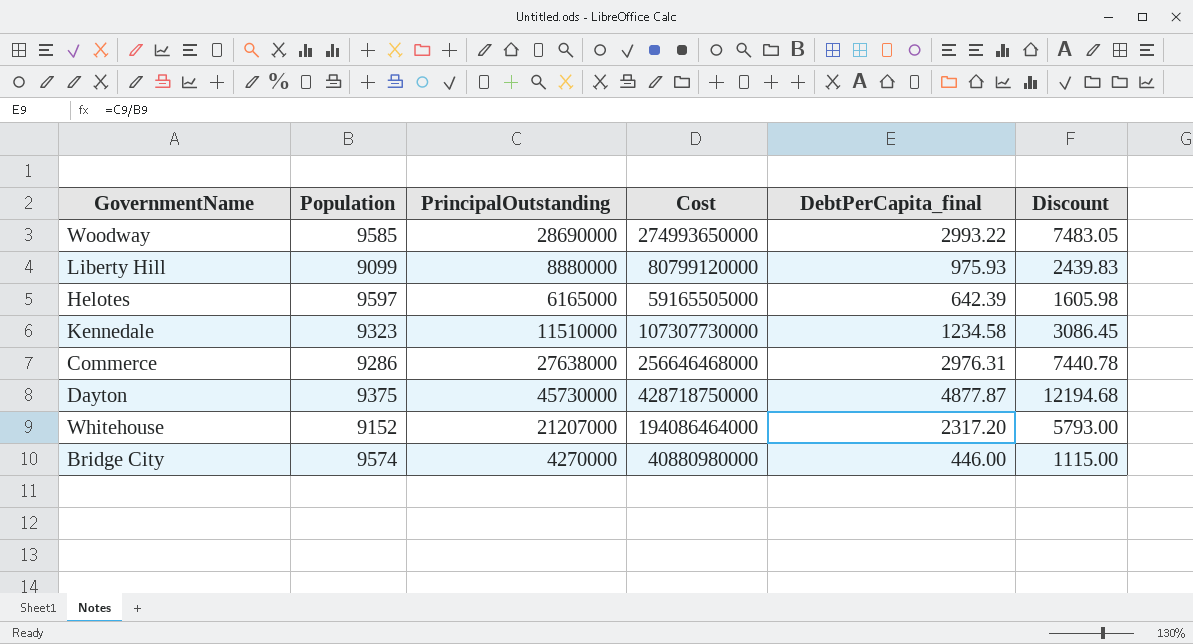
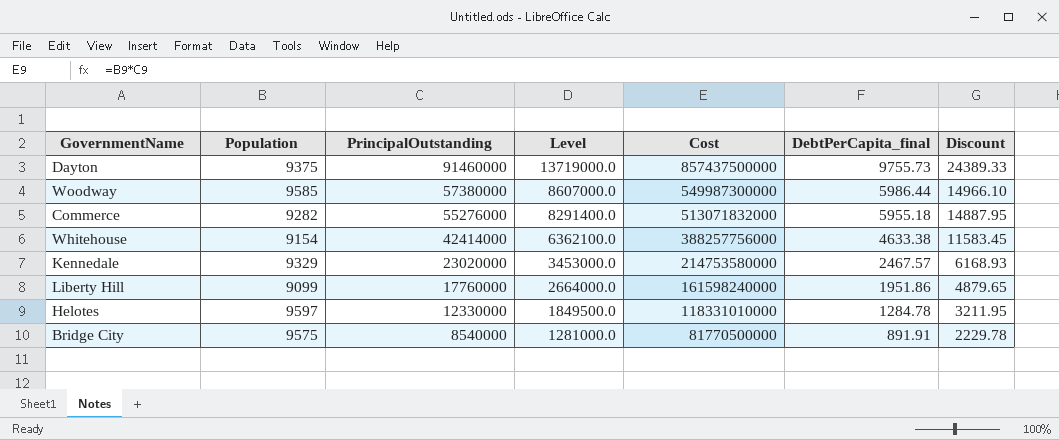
row order: none -> PrincipalOutstanding descending
column Level | formula: none -> [PrincipalOutstanding] * 0.15
Dayton | PrincipalOutstanding: 45730000 -> 91460000
Dayton | Cost: 428718750000 -> 857437500000
Dayton | DebtPerCapita_final: 4877.87 -> 9755.73
Dayton | Discount: 12194.68 -> 24389.33
Woodway | PrincipalOutstanding: 28690000 -> 57380000
Woodway | Cost: 274993650000 -> 549987300000
Woodway | DebtPerCapita_final: 2993.22 -> 5986.44
Woodway | Discount: 7483.05 -> 14966.10
Commerce | Population: 9286 -> 9282
Commerce | PrincipalOutstanding: 27638000 -> 55276000
Commerce | Cost: 256646468000 -> 513071832000
Commerce | DebtPerCapita_final: 2976.31 -> 5955.18
Commerce | Discount: 7440.78 -> 14887.95
Whitehouse | Population: 9152 -> 9154
Whitehouse | PrincipalOutstanding: 21207000 -> 42414000
Whitehouse | Cost: 194086464000 -> 388257756000
Whitehouse | DebtPerCapita_final: 2317.20 -> 4633.38
Whitehouse | Discount: 5793.00 -> 11583.45
Kennedale | Population: 9323 -> 9329
Kennedale | PrincipalOutstanding: 11510000 -> 23020000
Kennedale | Cost: 107307730000 -> 214753580000
Kennedale | DebtPerCapita_final: 1234.58 -> 2467.57
Kennedale | Discount: 3086.45 -> 6168.93
Liberty Hill | PrincipalOutstanding: 8880000 -> 17760000
Liberty Hill | Cost: 80799120000 -> 161598240000
Liberty Hill | DebtPerCapita_final: 975.93 -> 1951.86
Liberty Hill | Discount: 2439.83 -> 4879.65
Helotes | PrincipalOutstanding: 6165000 -> 12330000
Helotes | Cost: 59165505000 -> 118331010000
Helotes | DebtPerCapita_final: 642.39 -> 1284.78
Helotes | Discount: 1605.98 -> 3211.95
Bridge City | Population: 9574 -> 9575
Bridge City | PrincipalOutstanding: 4270000 -> 8540000
Bridge City | Cost: 40880980000 -> 81770500000
Bridge City | DebtPerCapita_final: 446.00 -> 891.91
Bridge City | Discount: 1115.00 -> 2229.78

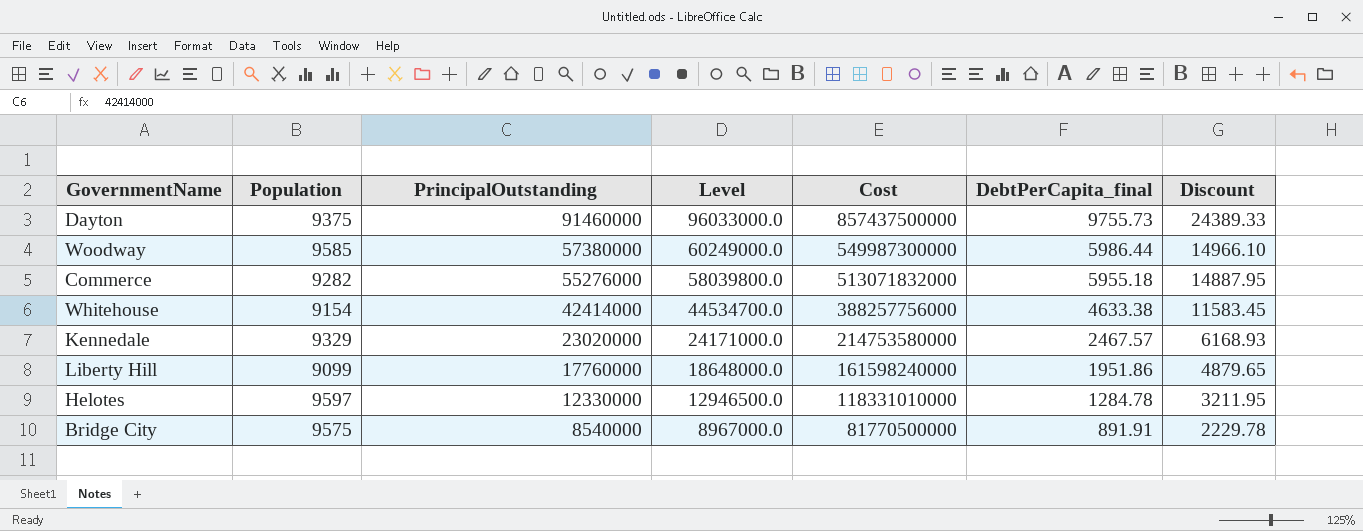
column Level | formula: [PrincipalOutstanding] * 0.15 -> [PrincipalOutstanding] * 1.05

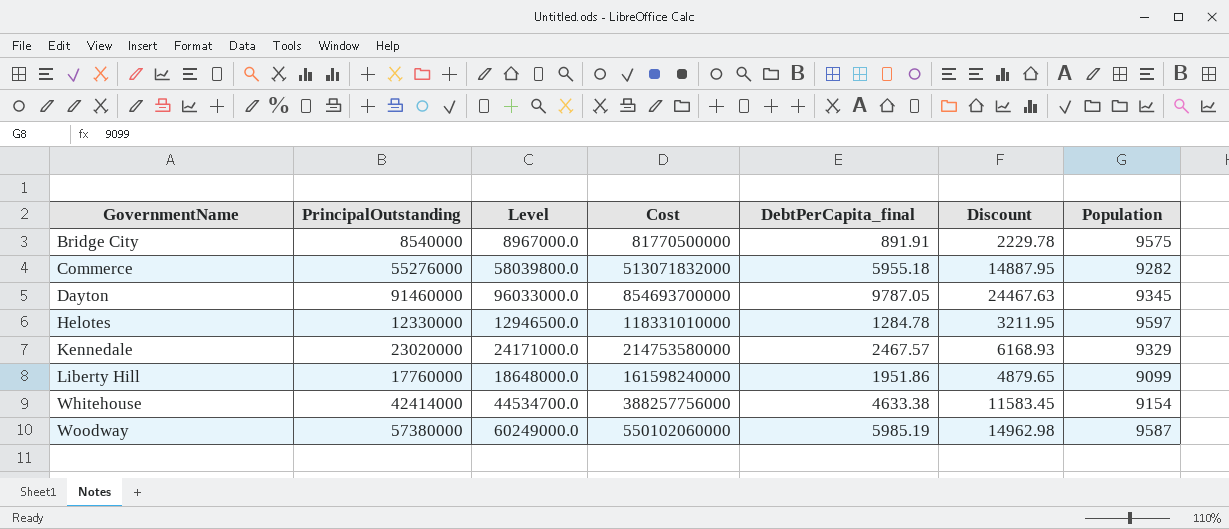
row order: PrincipalOutstanding descending -> GovernmentName ascending
column Population | position: 2 -> 7
Dayton | Cost: 857437500000 -> 854693700000
Dayton | DebtPerCapita_final: 9755.73 -> 9787.05
Dayton | Discount: 24389.33 -> 24467.63
Dayton | Population: 9375 -> 9345
Woodway | Cost: 549987300000 -> 550102060000
Woodway | DebtPerCapita_final: 5986.44 -> 5985.19
Woodway | Discount: 14966.10 -> 14962.98
Woodway | Population: 9585 -> 9587

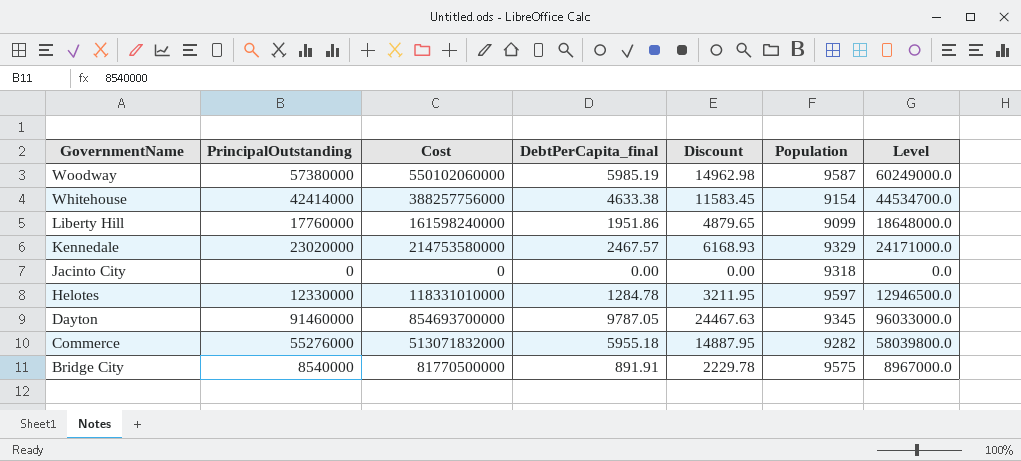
row order: GovernmentName ascending -> GovernmentName descending
column Level | position: 3 -> 7
row Jacinto City: none -> 0 | 0 | 0.00 | 0.00 | 9318 | 0.0

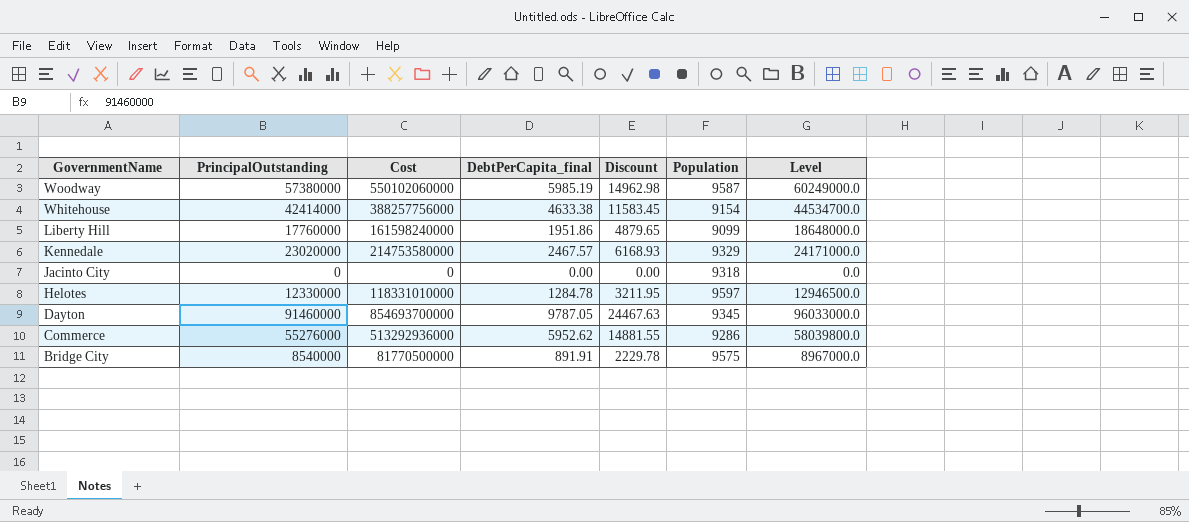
Commerce | Cost: 513071832000 -> 513292936000
Commerce | DebtPerCapita_final: 5955.18 -> 5952.62
Commerce | Discount: 14887.95 -> 14881.55
Commerce | Population: 9282 -> 9286

